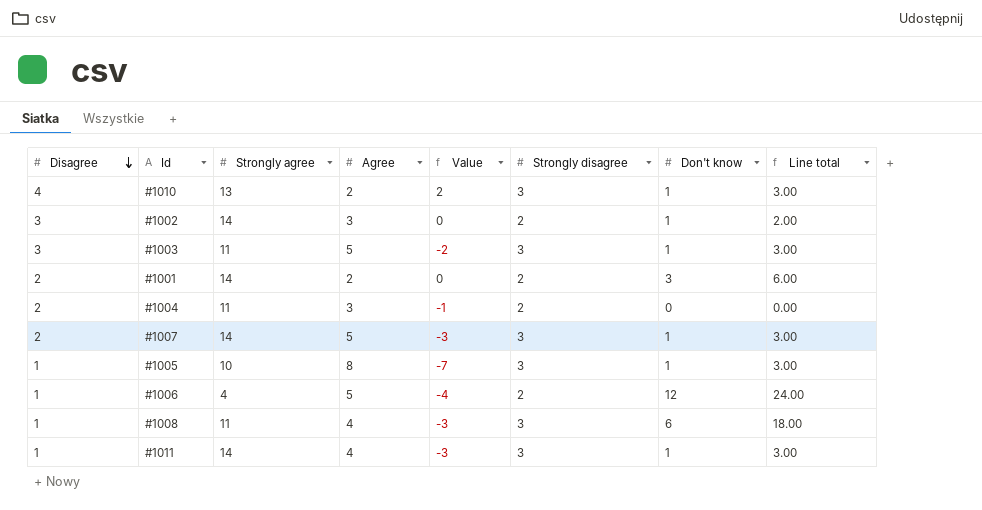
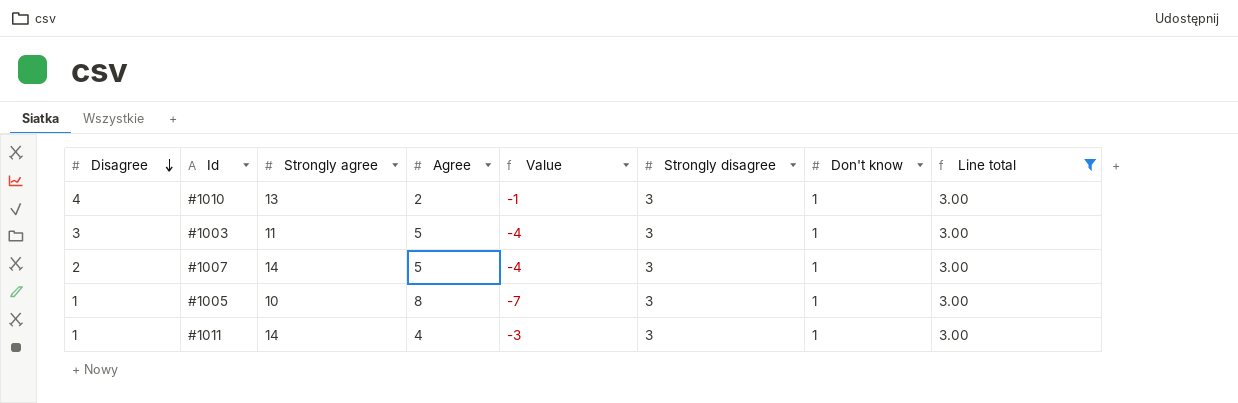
filter: none -> Line total = 3.00
column Value | formula: [Disagree] - [Agree] -> [Don't know] - [Agree]

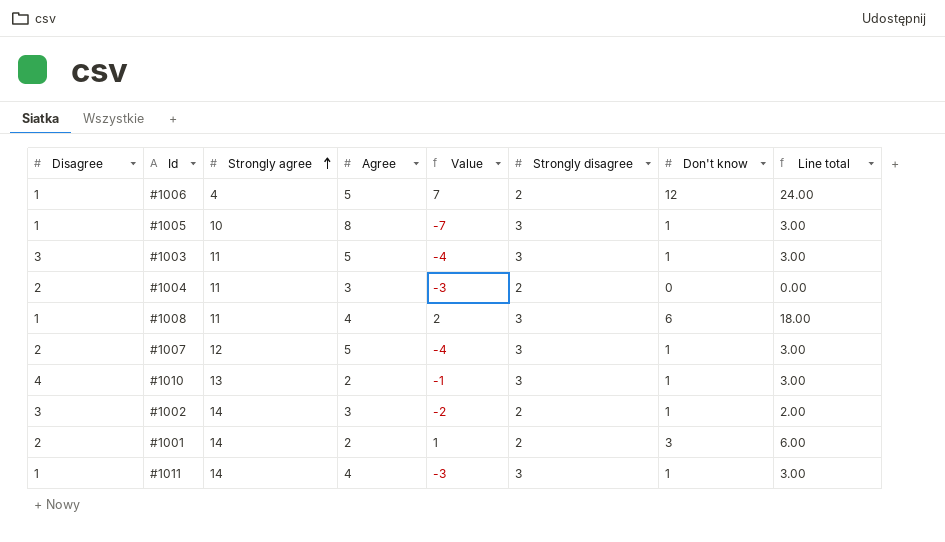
filter: Line total = 3.00 -> none
row order: Disagree descending -> Strongly agree ascending
#1007 | Strongly agree: 14 -> 12

